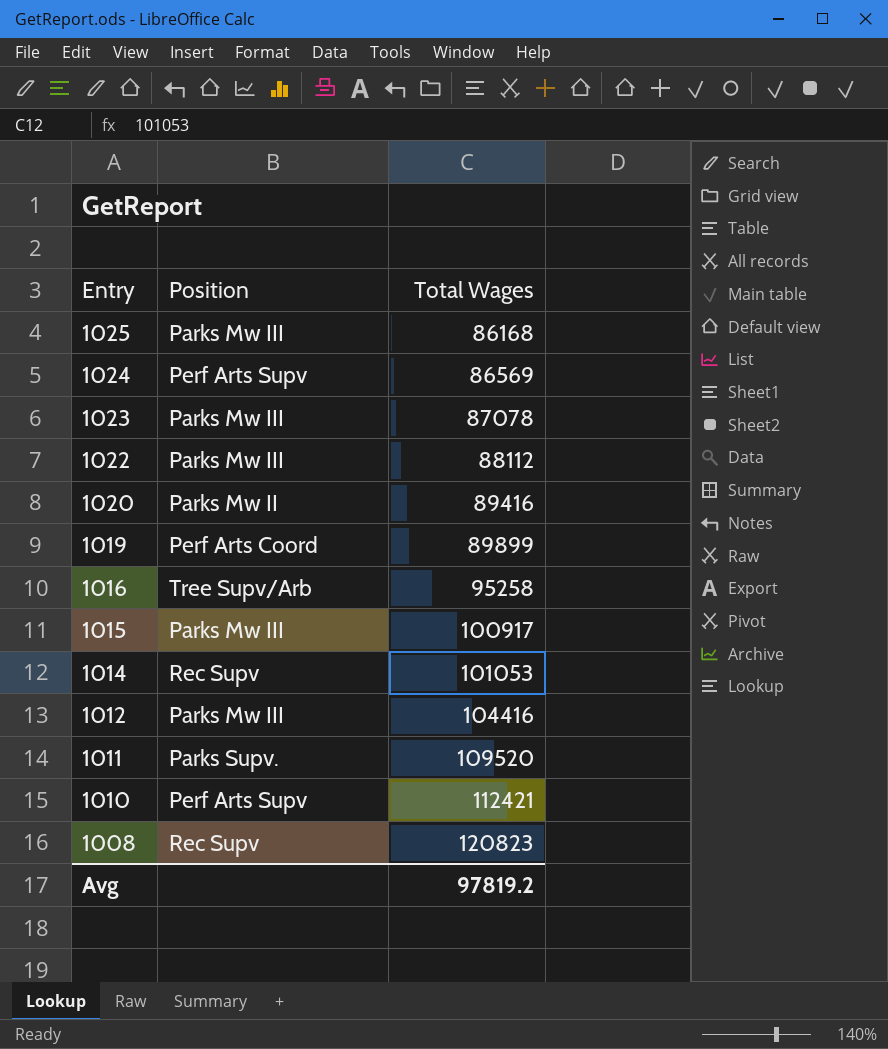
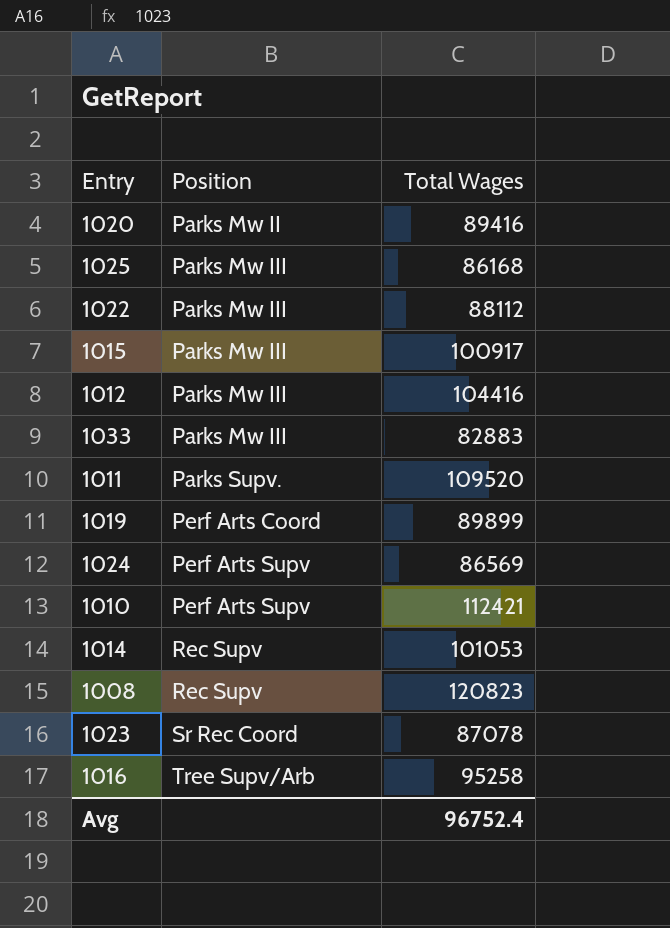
row order: Entry descending -> Position ascending
row 1033: none -> Parks Mw III | 82883
1023 | Position: Parks Mw III -> Sr Rec Coord
Avg | Total Wages: 97819.2 -> 96752.4

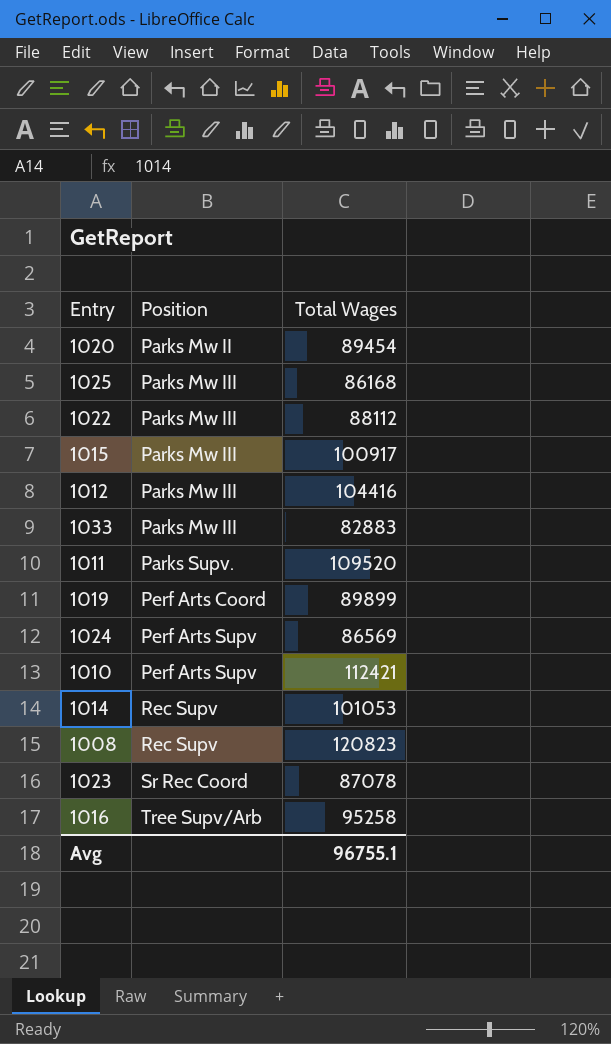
1020 | Total Wages: 89416 -> 89454
Avg | Total Wages: 96752.4 -> 96755.1

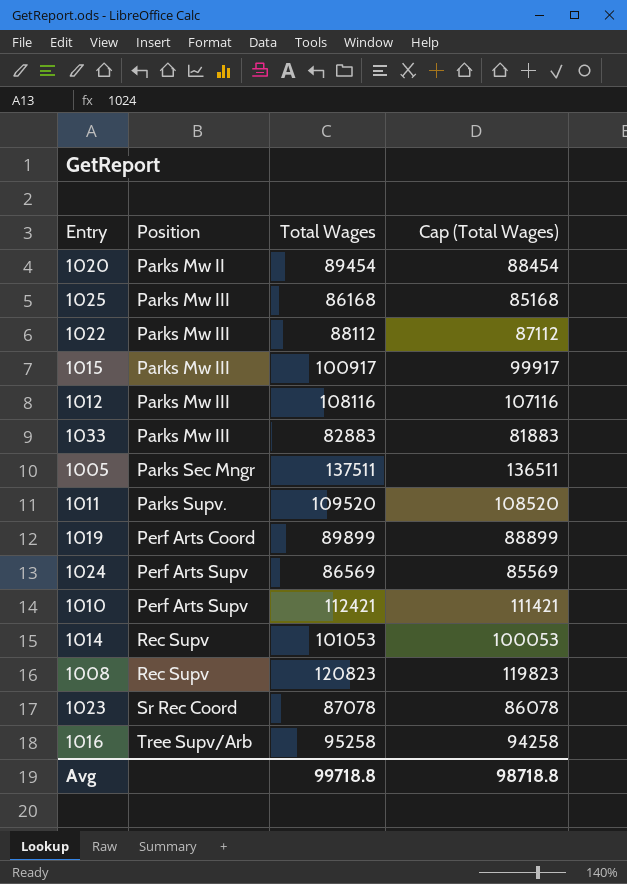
column Cap (Total Wages) | formula: none -> [Total Wages] - 1000
1012 | Total Wages: 104416 -> 108116
row 1005: none -> Parks Sec Mngr | 137511 | 136511
Avg | Total Wages: 96755.1 -> 99718.8

